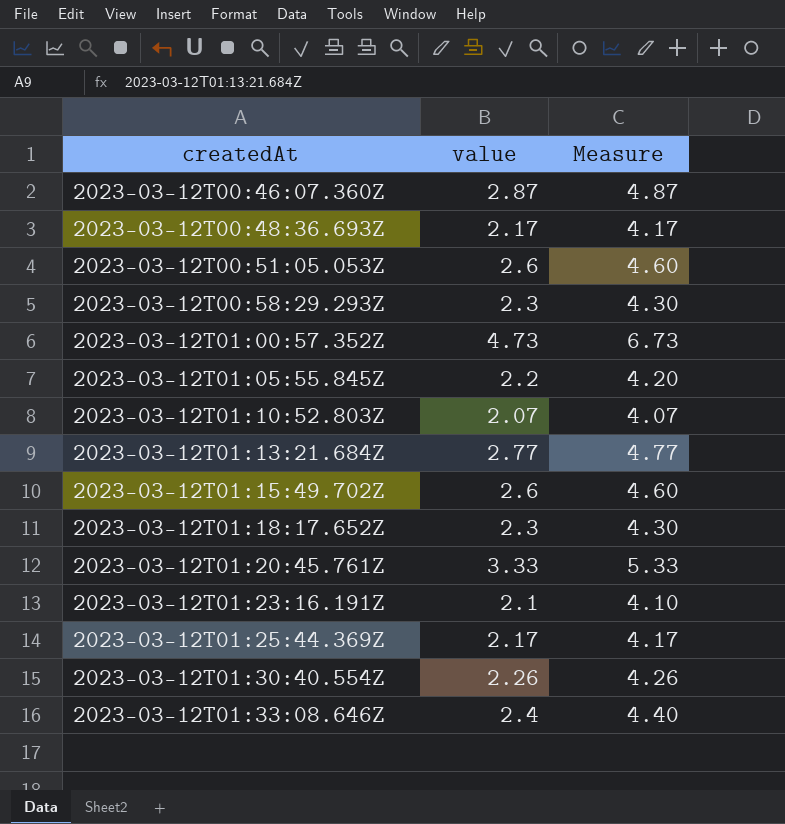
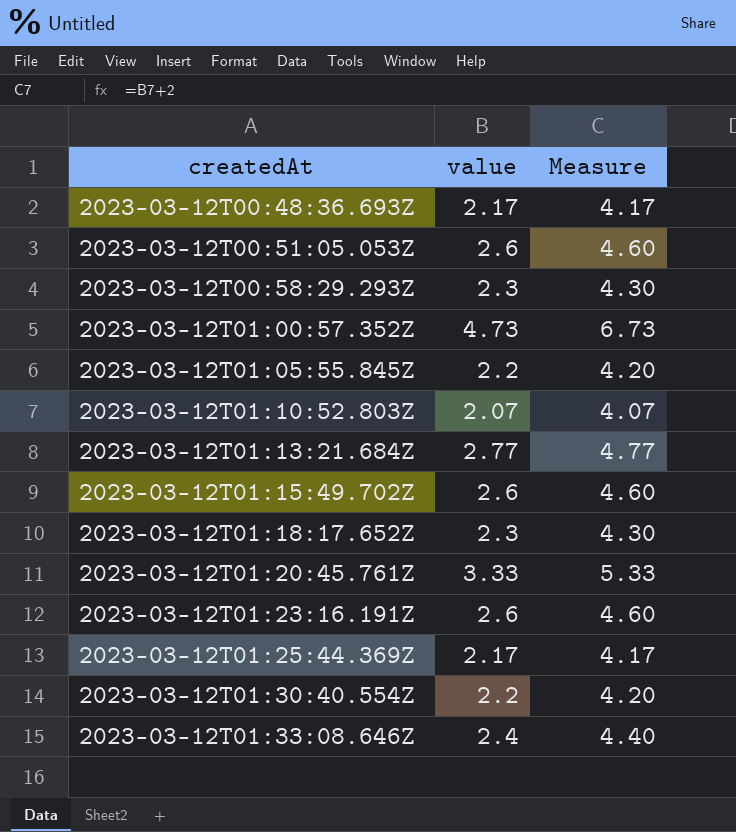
row 2023-03-12T00:46:07.360Z: 2.87 | 4.87 -> none
2023-03-12T01:23:16.191Z | value: 2.1 -> 2.6
2023-03-12T01:23:16.191Z | Measure: 4.10 -> 4.60
2023-03-12T01:30:40.554Z | value: 2.26 -> 2.2
2023-03-12T01:30:40.554Z | Measure: 4.26 -> 4.20

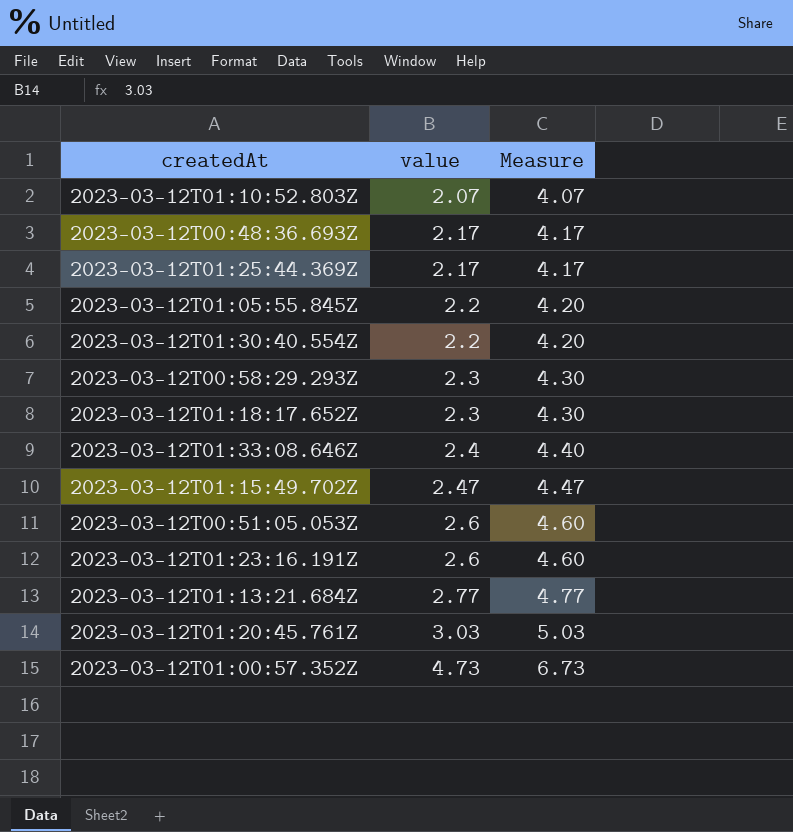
row order: createdAt ascending -> value ascending
2023-03-12T01:15:49.702Z | value: 2.6 -> 2.47
2023-03-12T01:15:49.702Z | Measure: 4.60 -> 4.47
2023-03-12T01:20:45.761Z | value: 3.33 -> 3.03
2023-03-12T01:20:45.761Z | Measure: 5.33 -> 5.03

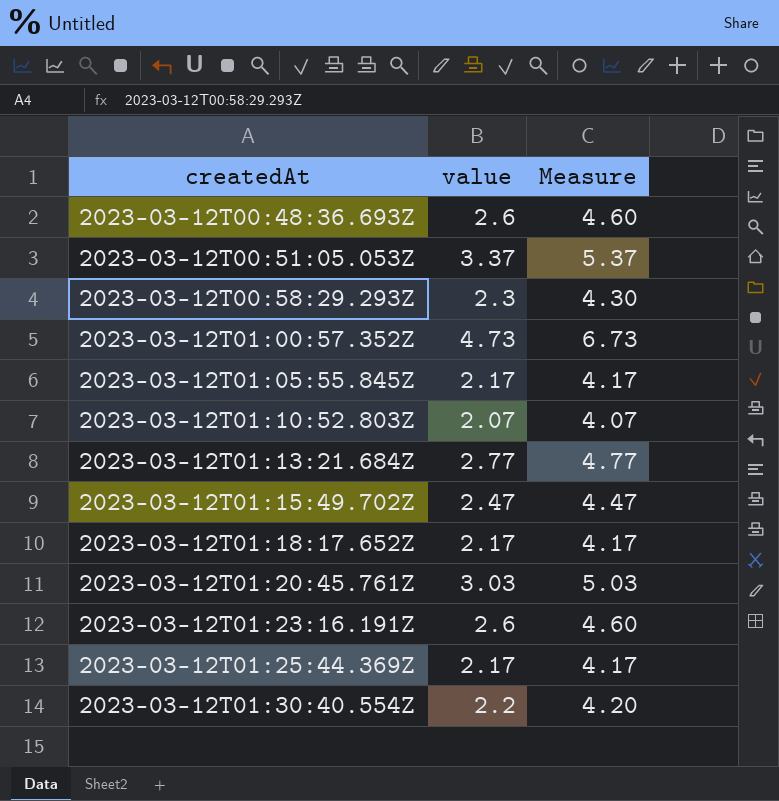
row order: value ascending -> createdAt ascending
row 2023-03-12T01:33:08.646Z: 2.4 | 4.40 -> none
2023-03-12T00:48:36.693Z | value: 2.17 -> 2.6
2023-03-12T00:48:36.693Z | Measure: 4.17 -> 4.60
2023-03-12T00:51:05.053Z | value: 2.6 -> 3.37
2023-03-12T00:51:05.053Z | Measure: 4.60 -> 5.37
2023-03-12T01:05:55.845Z | value: 2.2 -> 2.17
2023-03-12T01:05:55.845Z | Measure: 4.20 -> 4.17
2023-03-12T01:18:17.652Z | value: 2.3 -> 2.17
2023-03-12T01:18:17.652Z | Measure: 4.30 -> 4.17

